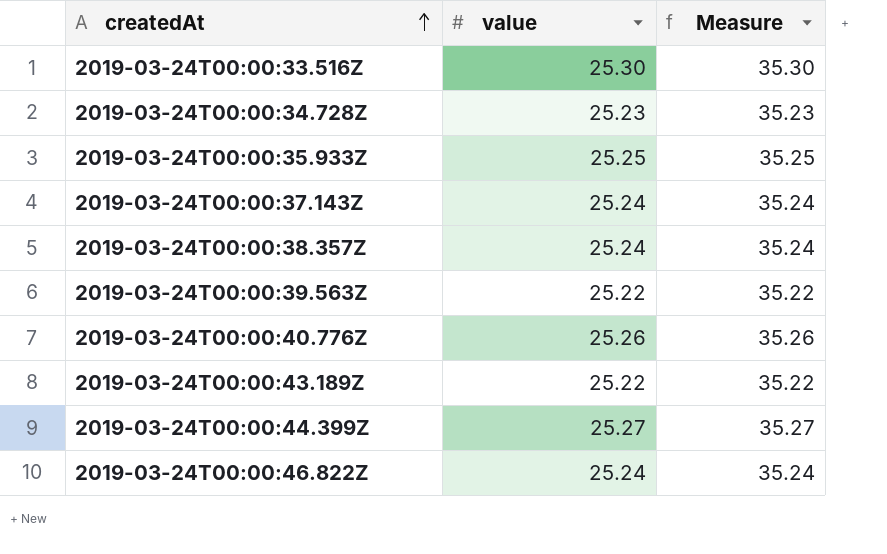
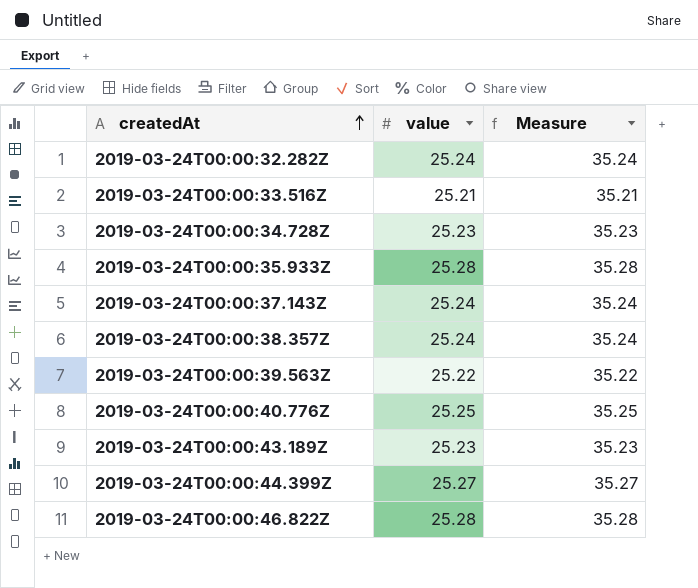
row 2019-03-24T00:00:32.282Z: none -> 25.24 | 35.24
2019-03-24T00:00:33.516Z | value: 25.30 -> 25.21
2019-03-24T00:00:33.516Z | Measure: 35.30 -> 35.21
2019-03-24T00:00:35.933Z | value: 25.25 -> 25.28
2019-03-24T00:00:35.933Z | Measure: 35.25 -> 35.28
2019-03-24T00:00:40.776Z | value: 25.26 -> 25.25
2019-03-24T00:00:40.776Z | Measure: 35.26 -> 35.25
2019-03-24T00:00:43.189Z | value: 25.22 -> 25.23
2019-03-24T00:00:43.189Z | Measure: 35.22 -> 35.23
2019-03-24T00:00:46.822Z | value: 25.24 -> 25.28
2019-03-24T00:00:46.822Z | Measure: 35.24 -> 35.28

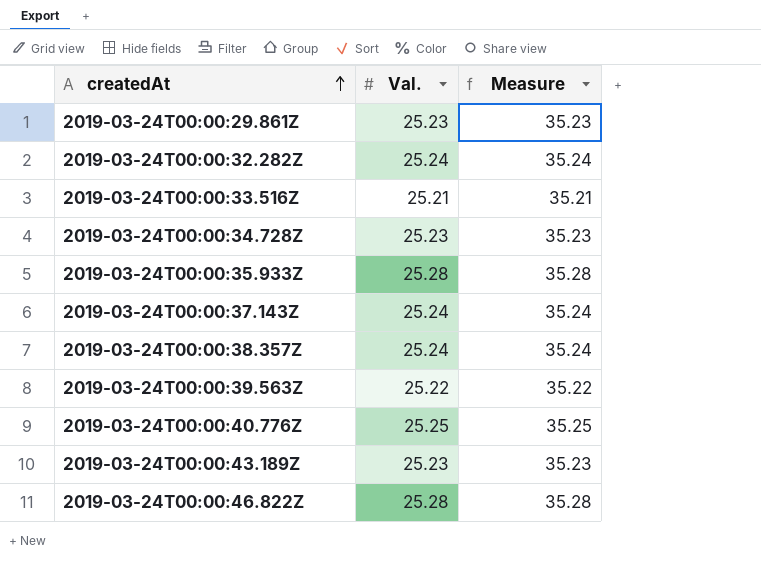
column name: value -> Val.
row 2019-03-24T00:00:44.399Z: 25.27 | 35.27 -> none
row 2019-03-24T00:00:29.861Z: none -> 25.23 | 35.23

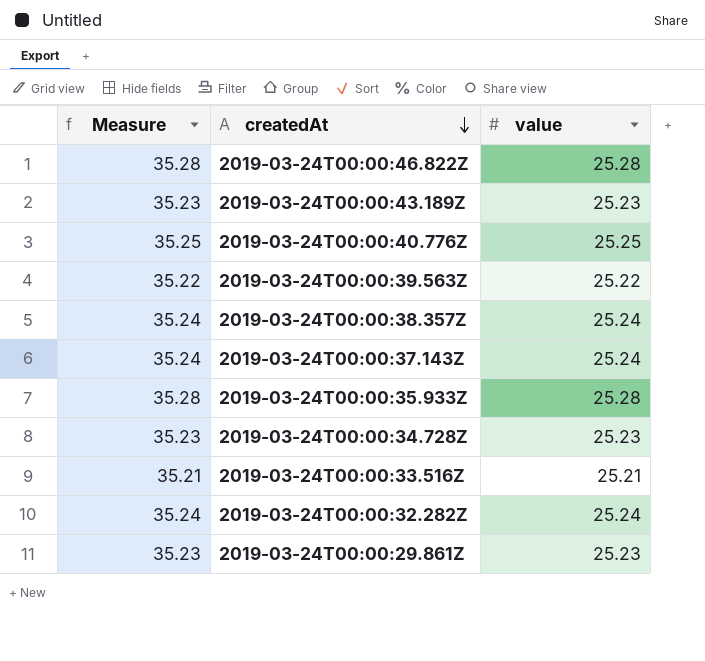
row order: createdAt ascending -> createdAt descending
column Measure | position: 3 -> 1
column name: Val. -> value

